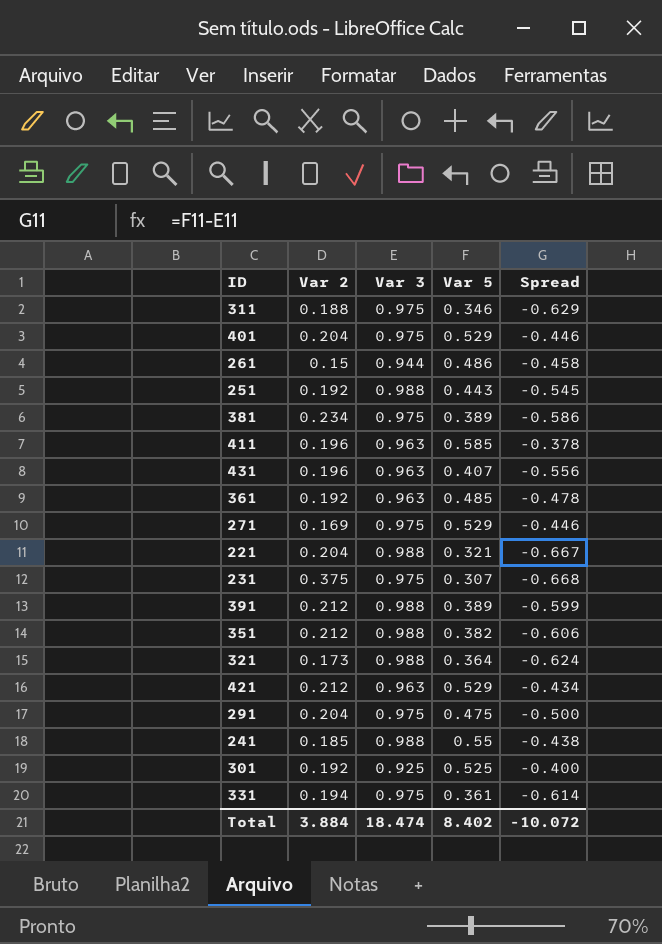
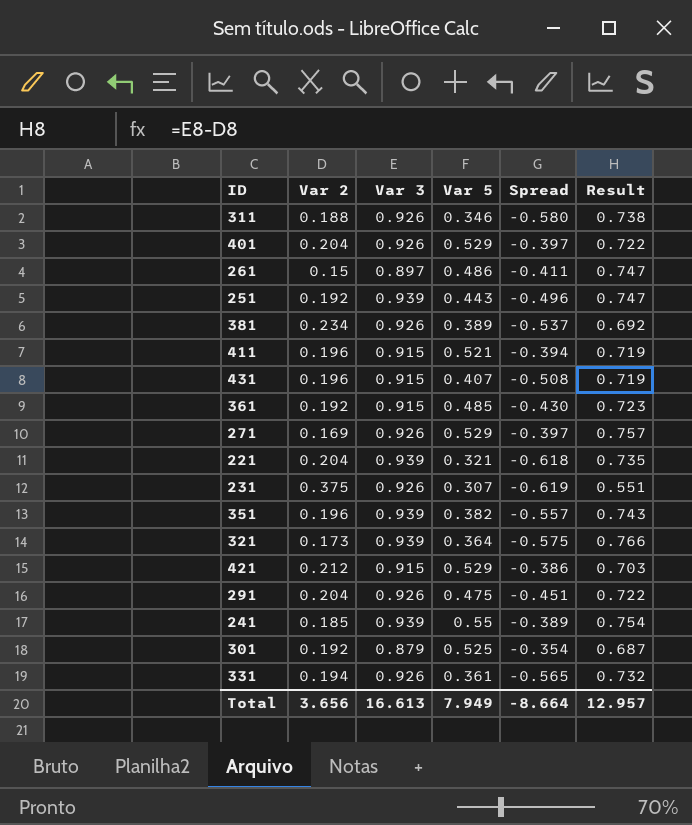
column Result | formula: none -> [Var 3] - [Var 2]
row 391: 0.212 | 0.988 | 0.389 | -0.599 -> none
311 | Var 3: 0.975 -> 0.926
311 | Spread: -0.629 -> -0.580
401 | Var 3: 0.975 -> 0.926
401 | Spread: -0.446 -> -0.397
261 | Var 3: 0.944 -> 0.897
261 | Spread: -0.458 -> -0.411
251 | Var 3: 0.988 -> 0.939
251 | Spread: -0.545 -> -0.496
381 | Var 3: 0.975 -> 0.926
381 | Spread: -0.586 -> -0.537
411 | Var 3: 0.963 -> 0.915
411 | Var 5: 0.585 -> 0.521
411 | Spread: -0.378 -> -0.394
431 | Var 3: 0.963 -> 0.915
431 | Spread: -0.556 -> -0.508
361 | Var 3: 0.963 -> 0.915
361 | Spread: -0.478 -> -0.430
271 | Var 3: 0.975 -> 0.926
271 | Spread: -0.446 -> -0.397
221 | Var 3: 0.988 -> 0.939
221 | Spread: -0.667 -> -0.618
231 | Var 3: 0.975 -> 0.926
231 | Spread: -0.668 -> -0.619
351 | Var 2: 0.212 -> 0.196
351 | Var 3: 0.988 -> 0.939
351 | Spread: -0.606 -> -0.557
321 | Var 3: 0.988 -> 0.939
321 | Spread: -0.624 -> -0.575
421 | Var 3: 0.963 -> 0.915
421 | Spread: -0.434 -> -0.386
291 | Var 3: 0.975 -> 0.926
291 | Spread: -0.500 -> -0.451
241 | Var 3: 0.988 -> 0.939
241 | Spread: -0.438 -> -0.389
301 | Var 3: 0.925 -> 0.879
301 | Spread: -0.400 -> -0.354
331 | Var 3: 0.975 -> 0.926
331 | Spread: -0.614 -> -0.565
Total | Var 2: 3.884 -> 3.656
Total | Var 3: 18.474 -> 16.613
Total | Var 5: 8.402 -> 7.949
Total | Spread: -10.072 -> -8.664

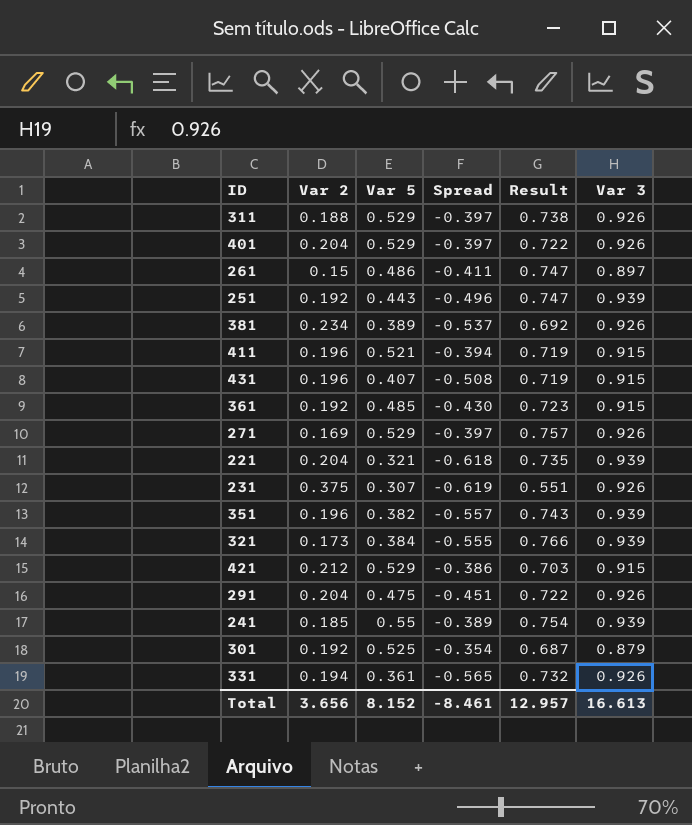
column Var 3 | position: 3 -> 6
311 | Var 5: 0.346 -> 0.529
311 | Spread: -0.580 -> -0.397
321 | Var 5: 0.364 -> 0.384
321 | Spread: -0.575 -> -0.555
Total | Var 5: 7.949 -> 8.152
Total | Spread: -8.664 -> -8.461

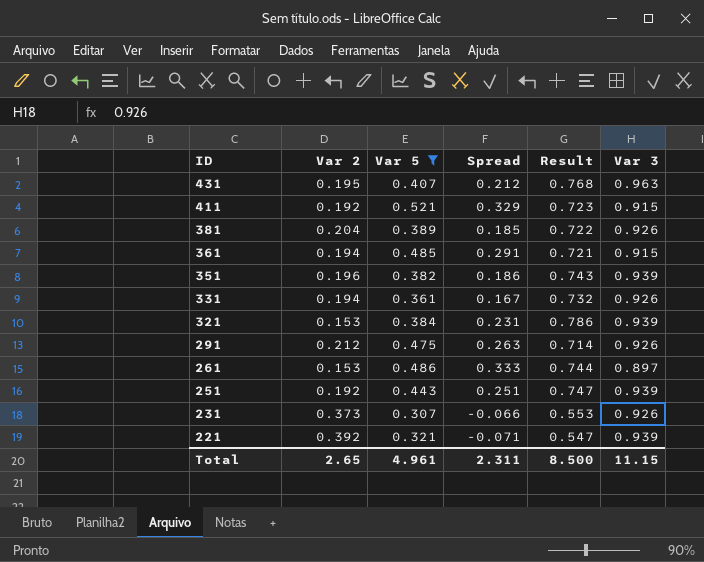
filter: none -> Var 5 <= 0.521
row order: none -> ID descending
column Spread | formula: [Var 5] - [Var 3] -> [Var 5] - [Var 2]
431 | Var 2: 0.196 -> 0.195
431 | Result: 0.719 -> 0.768
431 | Var 3: 0.915 -> 0.963
411 | Var 2: 0.196 -> 0.192
411 | Result: 0.719 -> 0.723
381 | Var 2: 0.234 -> 0.204
381 | Result: 0.692 -> 0.722
361 | Var 2: 0.192 -> 0.194
361 | Result: 0.723 -> 0.721
321 | Var 2: 0.173 -> 0.153
321 | Result: 0.766 -> 0.786
291 | Var 2: 0.204 -> 0.212
291 | Result: 0.722 -> 0.714
261 | Var 2: 0.15 -> 0.153
261 | Result: 0.747 -> 0.744
231 | Var 2: 0.375 -> 0.373
231 | Result: 0.551 -> 0.553
221 | Var 2: 0.204 -> 0.392
221 | Result: 0.735 -> 0.547
Total | Var 2: 3.656 -> 2.65
Total | Var 5: 8.152 -> 4.961
Total | Spread: -8.461 -> 2.311
Total | Result: 12.957 -> 8.500
Total | Var 3: 16.613 -> 11.15

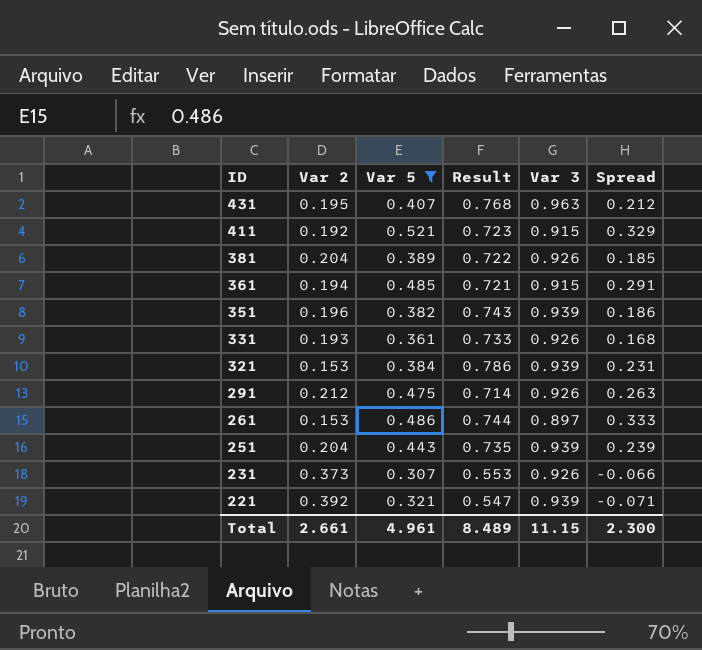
column Spread | position: 4 -> 6
331 | Var 2: 0.194 -> 0.193
331 | Result: 0.732 -> 0.733
331 | Spread: 0.167 -> 0.168
251 | Var 2: 0.192 -> 0.204
251 | Result: 0.747 -> 0.735
251 | Spread: 0.251 -> 0.239
Total | Var 2: 2.65 -> 2.661
Total | Result: 8.500 -> 8.489
Total | Spread: 2.311 -> 2.300

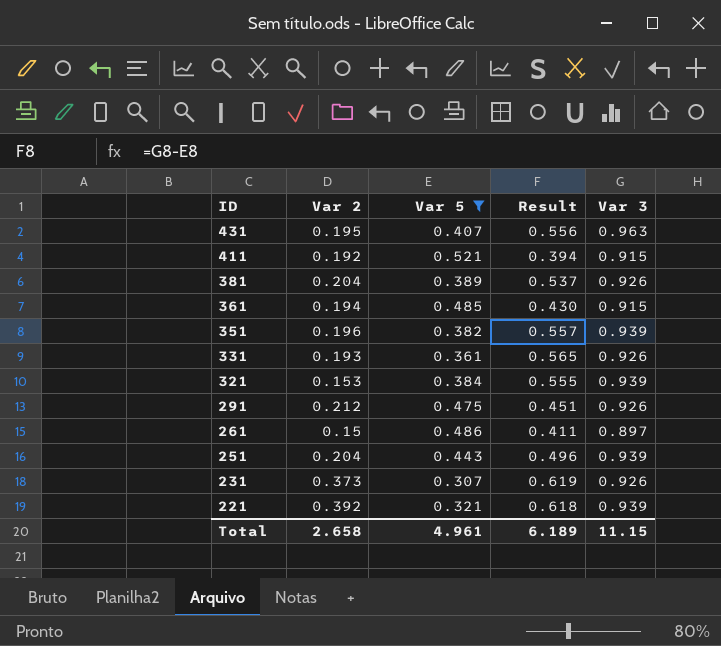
column Spread | formula: [Var 5] - [Var 2] -> none
column Result | formula: [Var 3] - [Var 2] -> [Var 3] - [Var 5]
261 | Var 2: 0.153 -> 0.15
Total | Var 2: 2.661 -> 2.658
Total | Result: 8.489 -> 6.189

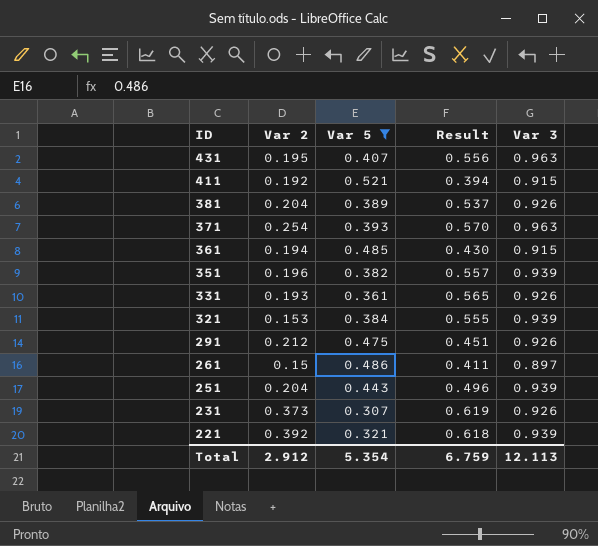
row 371: none -> 0.254 | 0.393 | 0.570 | 0.963
Total | Var 2: 2.658 -> 2.912
Total | Var 5: 4.961 -> 5.354
Total | Result: 6.189 -> 6.759
Total | Var 3: 11.15 -> 12.113

